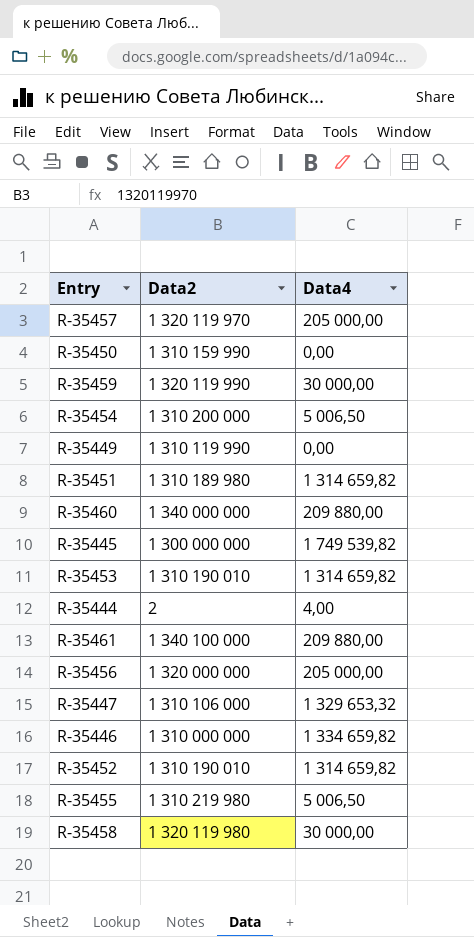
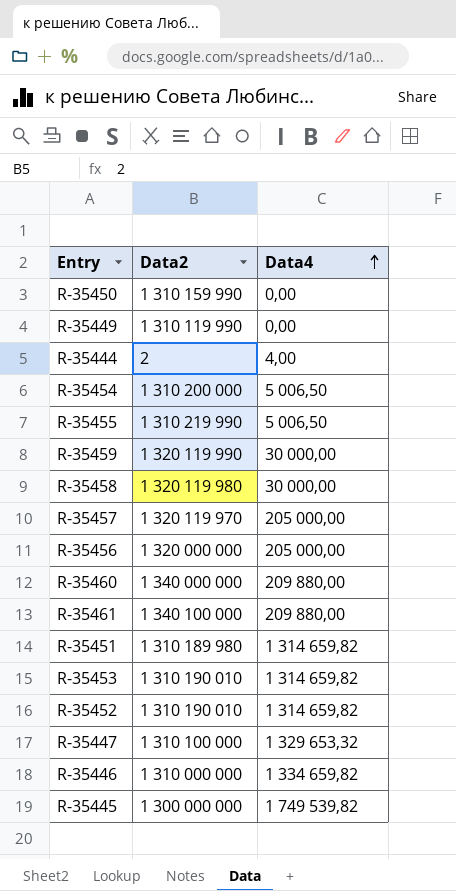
row order: none -> Data4 ascending
R-35455 | Data2: 1 310 219 980 -> 1 310 219 990
R-35447 | Data2: 1 310 106 000 -> 1 310 100 000

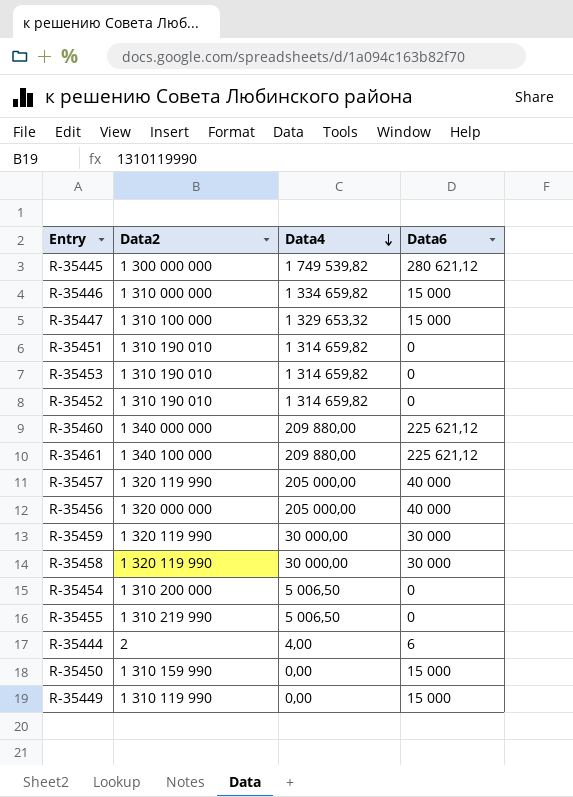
row order: Data4 ascending -> Data4 descending
column Data6 | position: none -> 4
R-35451 | Data2: 1 310 189 980 -> 1 310 190 010
R-35457 | Data2: 1 320 119 970 -> 1 320 119 990
R-35458 | Data2: 1 320 119 980 -> 1 320 119 990

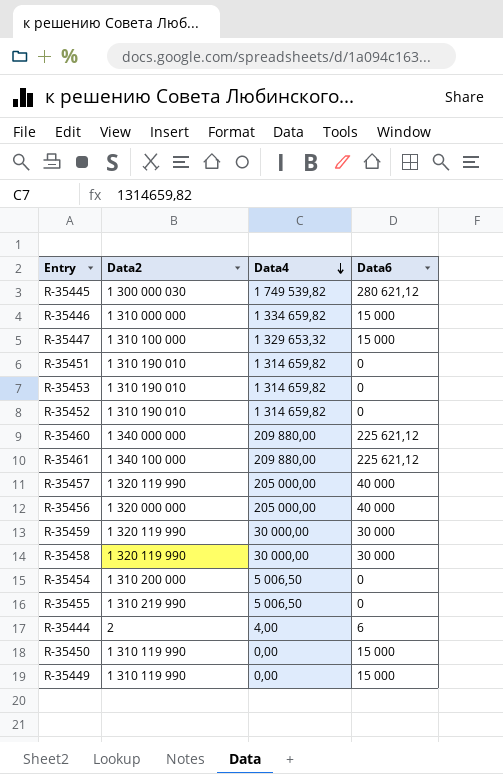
R-35445 | Data2: 1 300 000 000 -> 1 300 000 030
R-35450 | Data2: 1 310 159 990 -> 1 310 119 990

